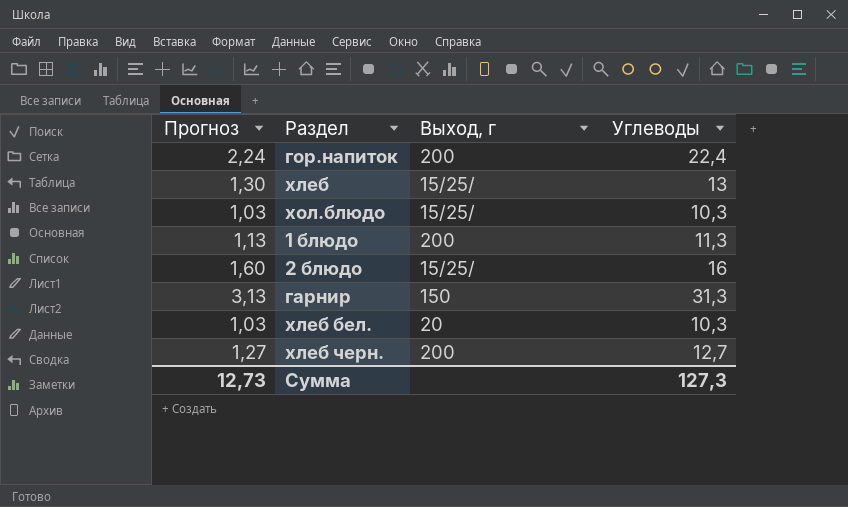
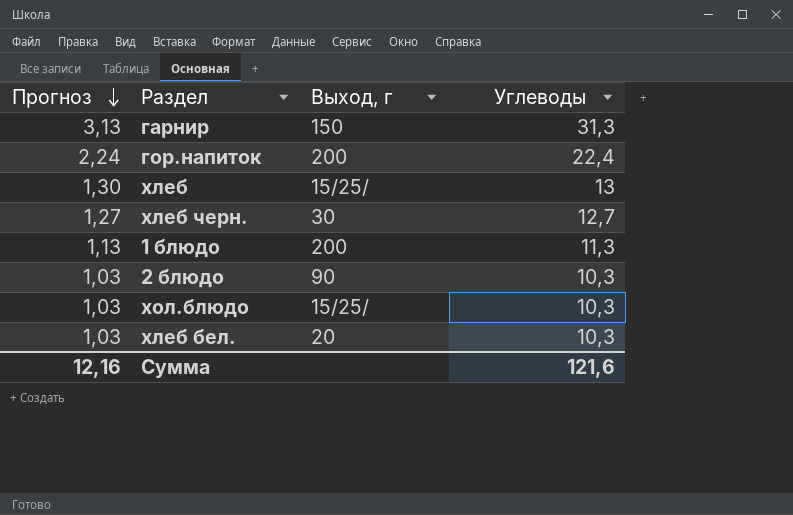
row order: none -> Прогноз descending
хлеб черн. | Выход, г: 200 -> 30
2 блюдо | Прогноз: 1,60 -> 1,03
2 блюдо | Выход, г: 15/25/ -> 90
2 блюдо | Углеводы: 16 -> 10,3
Сумма | Прогноз: 12,73 -> 12,16
Сумма | Углеводы: 127,3 -> 121,6

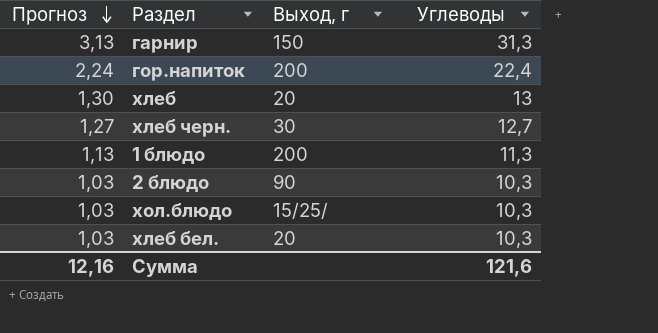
хлеб | Выход, г: 15/25/ -> 20

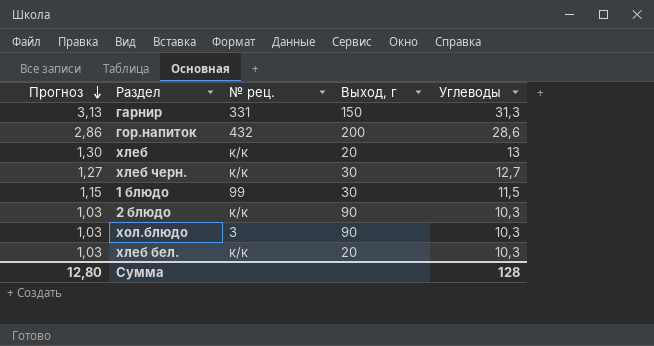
column № рец. | position: none -> 3
гор.напиток | Прогноз: 2,24 -> 2,86
гор.напиток | Углеводы: 22,4 -> 28,6
1 блюдо | Прогноз: 1,13 -> 1,15
1 блюдо | Выход, г: 200 -> 30
1 блюдо | Углеводы: 11,3 -> 11,5
хол.блюдо | Выход, г: 15/25/ -> 90
Сумма | Прогноз: 12,16 -> 12,80
Сумма | Углеводы: 121,6 -> 128

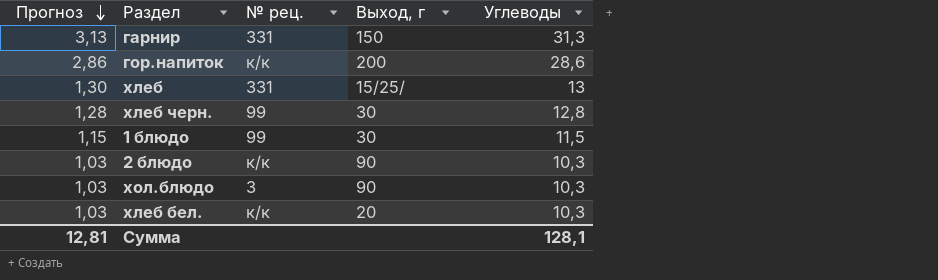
гор.напиток | № рец.: 432 -> к/к
хлеб | № рец.: к/к -> 331
хлеб | Выход, г: 20 -> 15/25/
хлеб черн. | Прогноз: 1,27 -> 1,28
хлеб черн. | № рец.: к/к -> 99
хлеб черн. | Углеводы: 12,7 -> 12,8
Сумма | Прогноз: 12,80 -> 12,81
Сумма | Углеводы: 128 -> 128,1

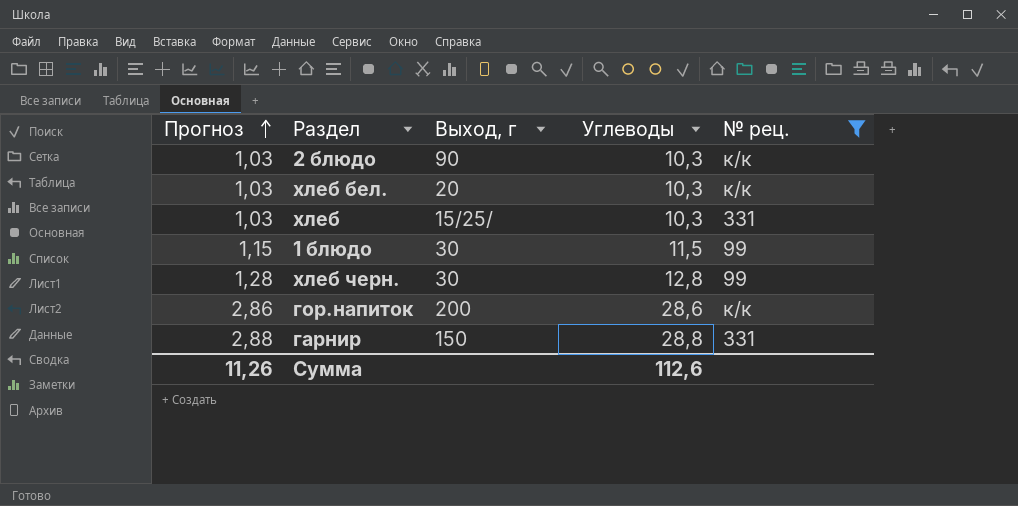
filter: none -> № рец. != 3
row order: Прогноз descending -> Прогноз ascending
column № рец. | position: 3 -> 5
хлеб | Прогноз: 1,30 -> 1,03
хлеб | Углеводы: 13 -> 10,3
гарнир | Прогноз: 3,13 -> 2,88
гарнир | Углеводы: 31,3 -> 28,8
Сумма | Прогноз: 12,81 -> 11,26
Сумма | Углеводы: 128,1 -> 112,6

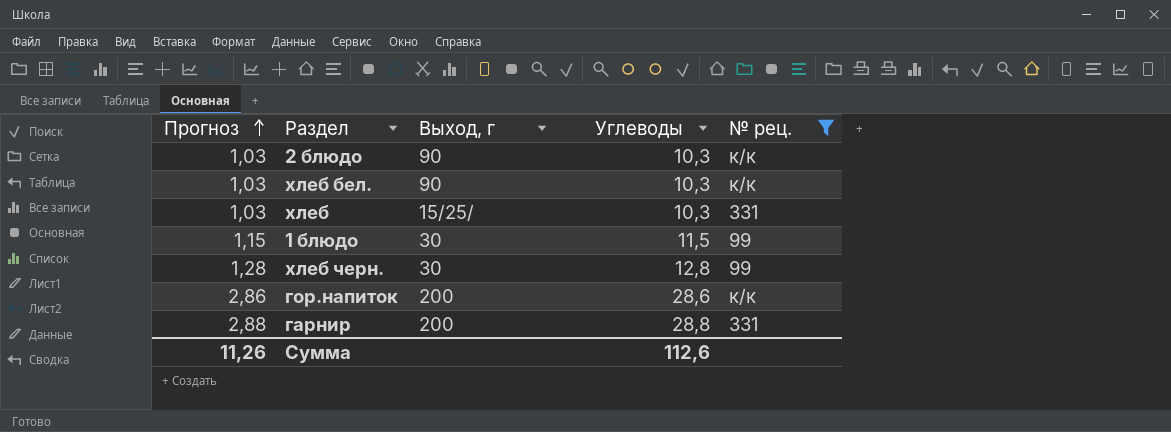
хлеб бел. | Выход, г: 20 -> 90
гарнир | Выход, г: 150 -> 200

